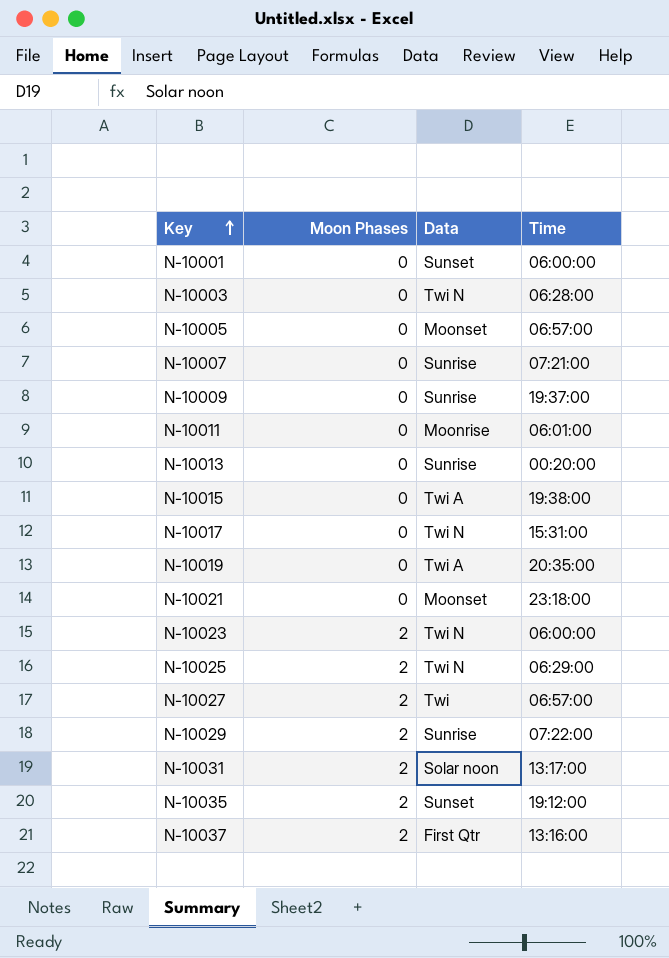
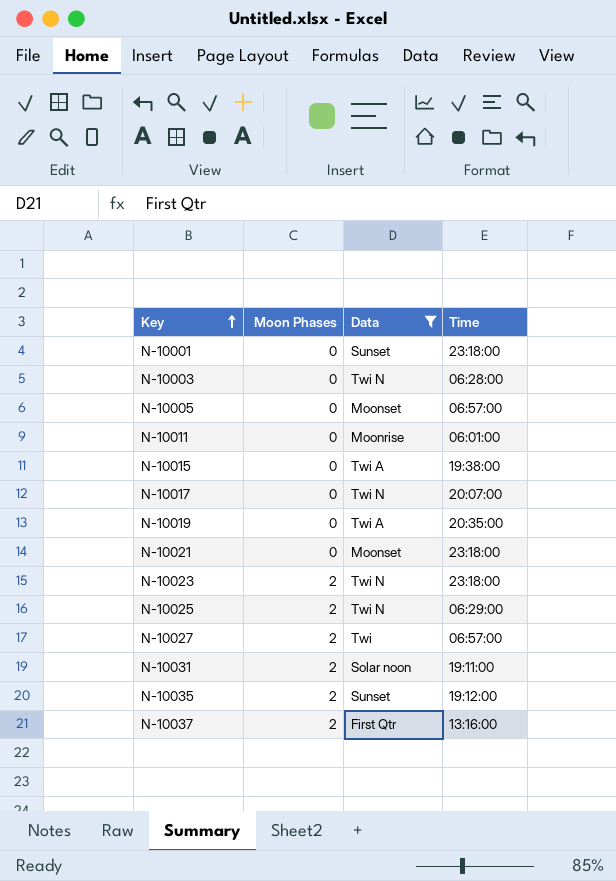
filter: none -> Data != Sunrise
N-10001 | Time: 06:00:00 -> 23:18:00
N-10017 | Time: 15:31:00 -> 20:07:00
N-10023 | Time: 06:00:00 -> 23:18:00
N-10031 | Time: 13:17:00 -> 19:11:00

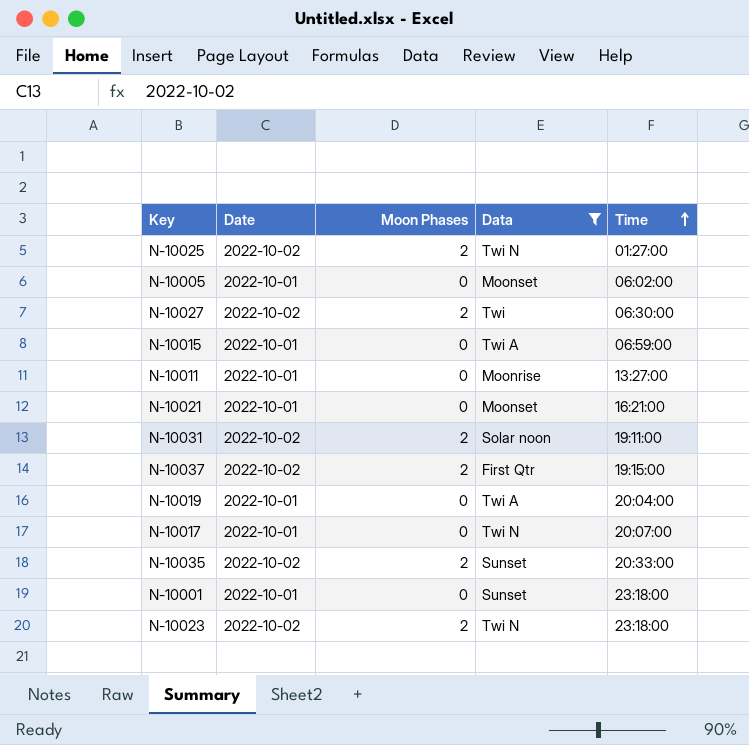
row order: Key ascending -> Time ascending
column Date | position: none -> 2
row N-10003: 0 | Twi N | 06:28:00 -> none
N-10025 | Time: 06:29:00 -> 01:27:00
N-10005 | Time: 06:57:00 -> 06:02:00
N-10027 | Time: 06:57:00 -> 06:30:00
N-10015 | Time: 19:38:00 -> 06:59:00
N-10011 | Time: 06:01:00 -> 13:27:00
N-10021 | Time: 23:18:00 -> 16:21:00
N-10037 | Time: 13:16:00 -> 19:15:00
N-10019 | Time: 20:35:00 -> 20:04:00
N-10035 | Time: 19:12:00 -> 20:33:00

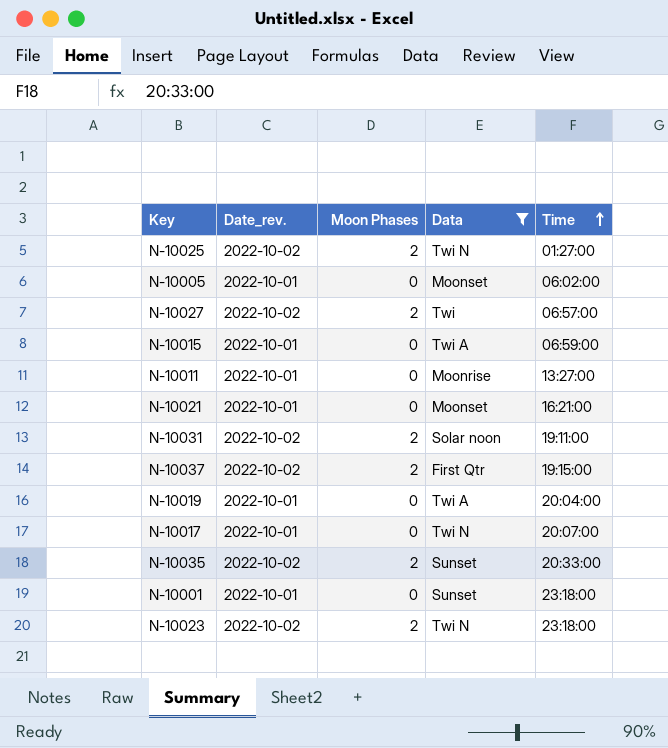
column name: Date -> Date_rev.
N-10027 | Time: 06:30:00 -> 06:57:00

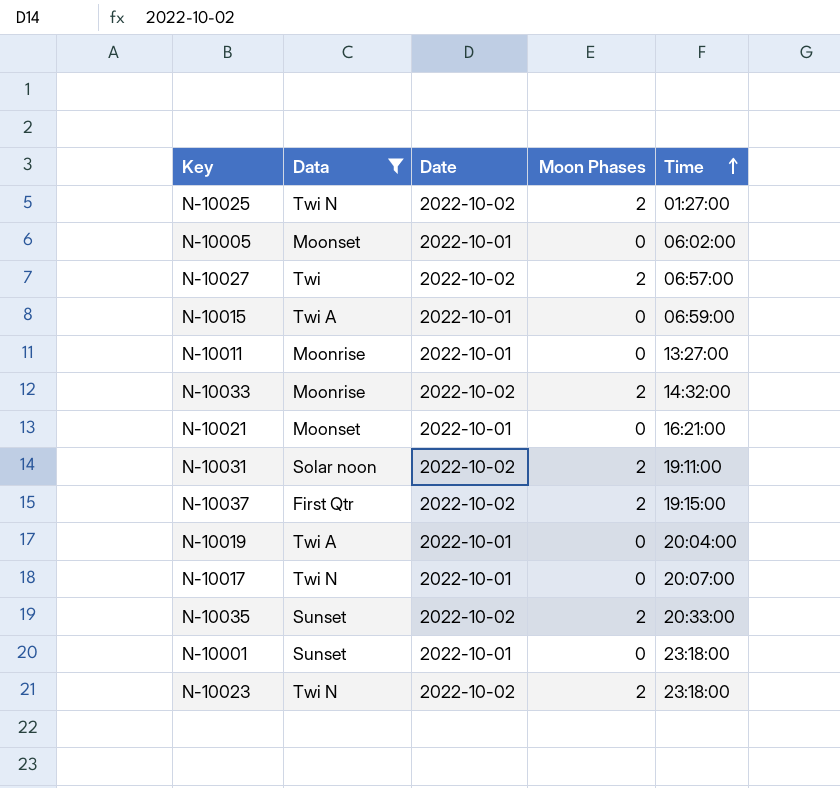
column Data | position: 4 -> 2
column name: Date_rev. -> Date
row N-10033: none -> Moonrise | 2022-10-02 | 2 | 14:32:00

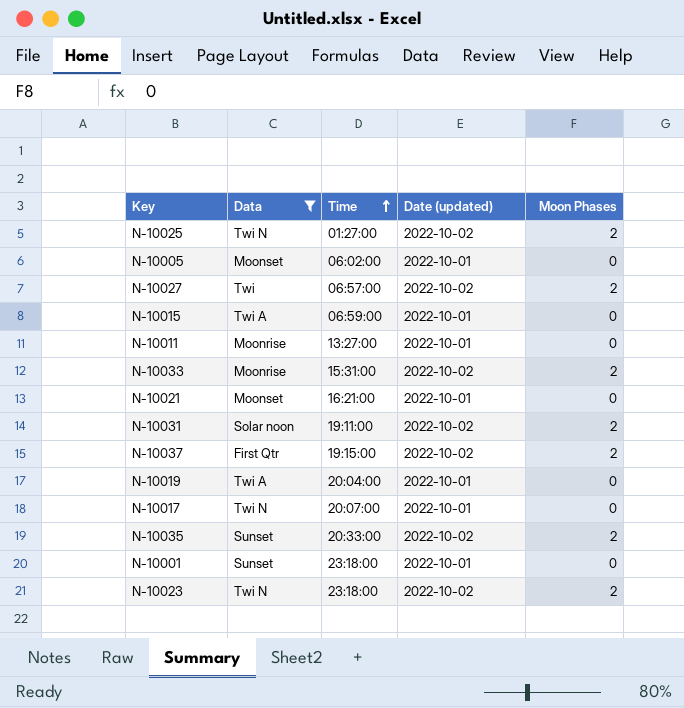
column Time | position: 5 -> 3
column name: Date -> Date (updated)
N-10033 | Time: 14:32:00 -> 15:31:00

